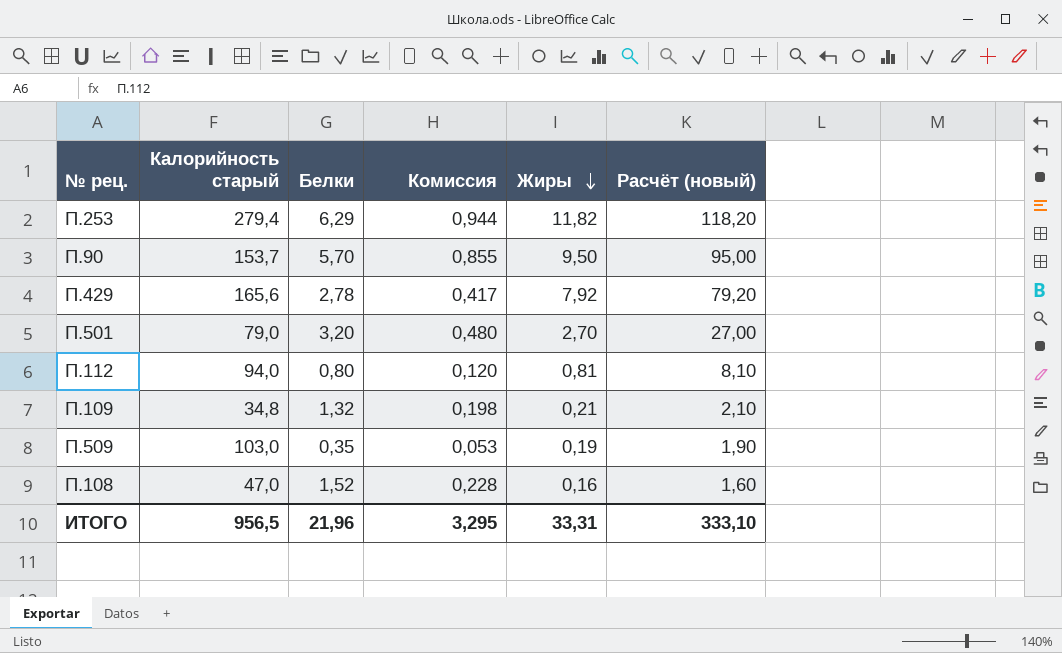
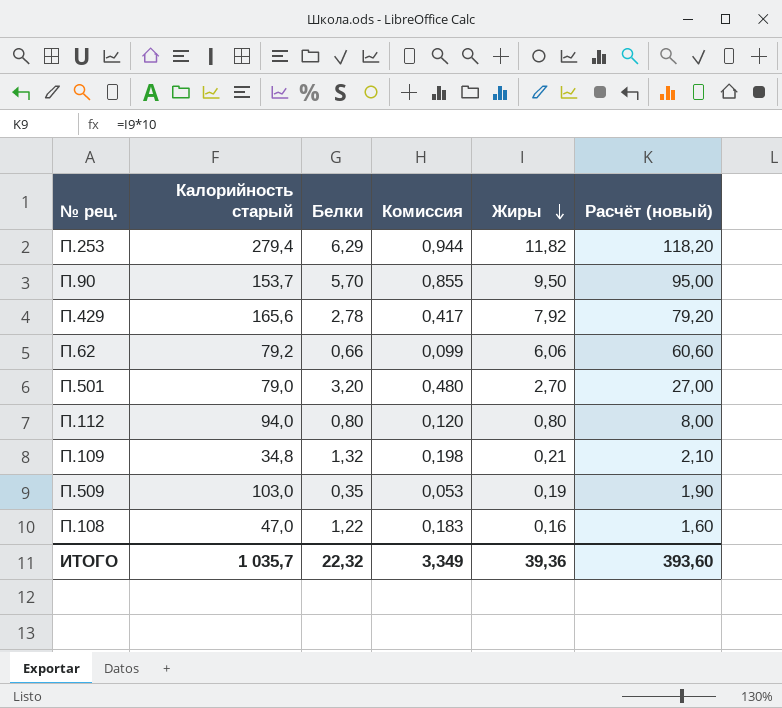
row П.62: none -> 79,2 | 0,66 | 0,099 | 6,06 | 60,60
П.112 | Жиры: 0,81 -> 0,80
П.112 | Расчёт (новый): 8,10 -> 8,00
П.108 | Белки: 1,52 -> 1,22
П.108 | Комиссия: 0,228 -> 0,183
ИТОГО | Калорийность старый: 956,5 -> 1 035,7
ИТОГО | Белки: 21,96 -> 22,32
ИТОГО | Комиссия: 3,295 -> 3,349
ИТОГО | Жиры: 33,31 -> 39,36
ИТОГО | Расчёт (новый): 333,10 -> 393,60

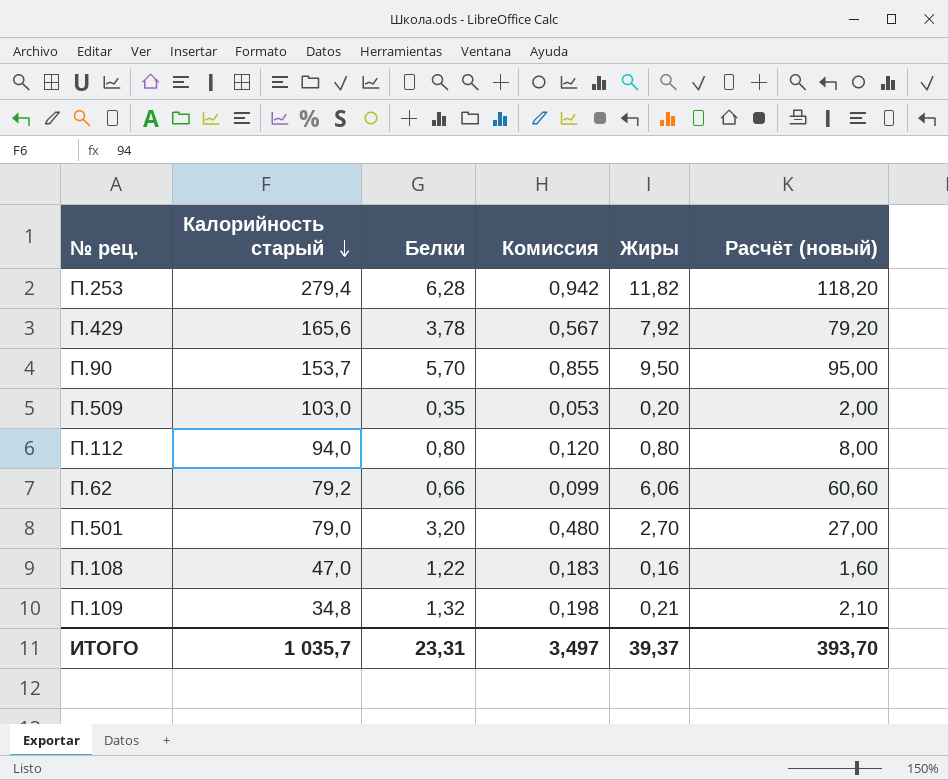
row order: Жиры descending -> Калорийность старый descending
П.253 | Белки: 6,29 -> 6,28
П.253 | Комиссия: 0,944 -> 0,942
П.429 | Белки: 2,78 -> 3,78
П.429 | Комиссия: 0,417 -> 0,567
П.509 | Жиры: 0,19 -> 0,20
П.509 | Расчёт (новый): 1,90 -> 2,00
ИТОГО | Белки: 22,32 -> 23,31
ИТОГО | Комиссия: 3,349 -> 3,497
ИТОГО | Жиры: 39,36 -> 39,37
ИТОГО | Расчёт (новый): 393,60 -> 393,70

